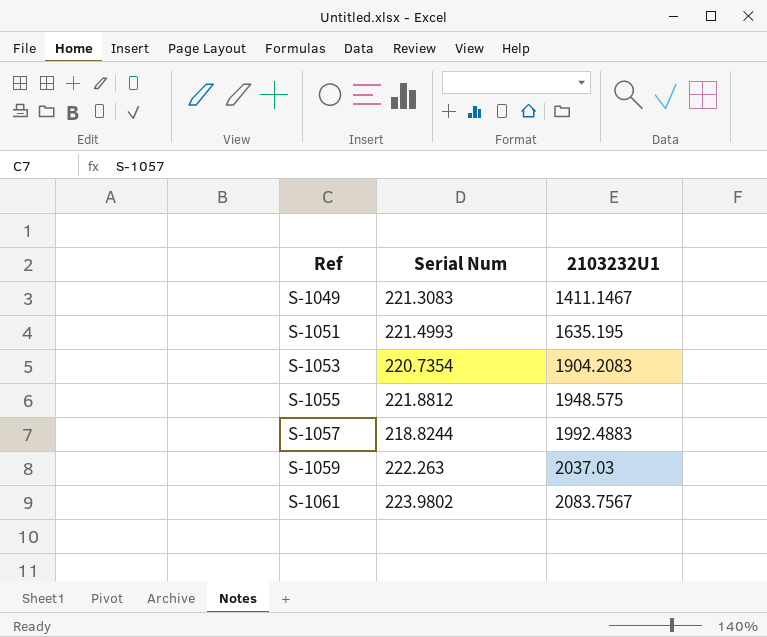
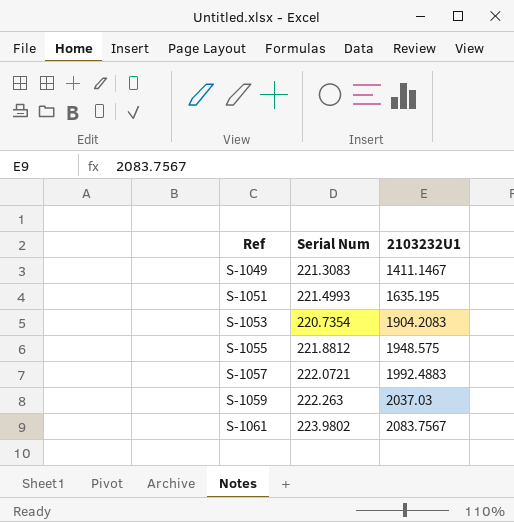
S-1057 | Serial Num: 218.8244 -> 222.0721

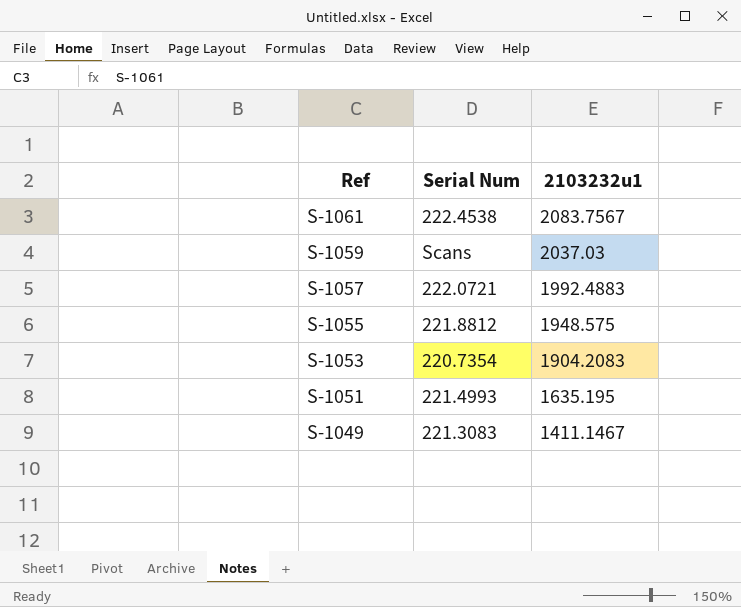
row order: Ref ascending -> Ref descending
column name: 2103232U1 -> 2103232u1
S-1061 | Serial Num: 223.9802 -> 222.4538
S-1059 | Serial Num: 222.263 -> Scans

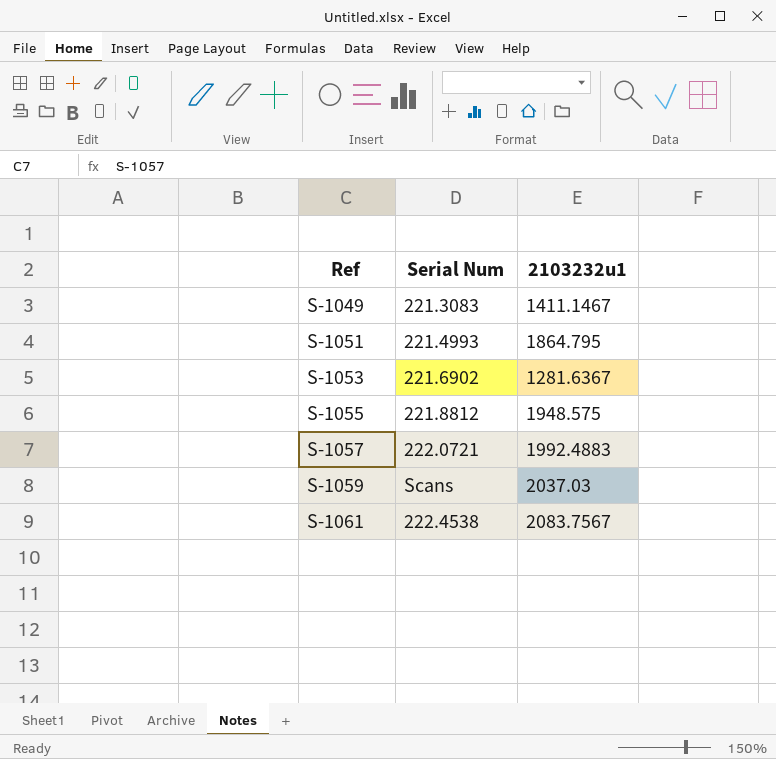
row order: Ref descending -> Ref ascending
S-1051 | 2103232u1: 1635.195 -> 1864.795
S-1053 | Serial Num: 220.7354 -> 221.6902
S-1053 | 2103232u1: 1904.2083 -> 1281.6367

